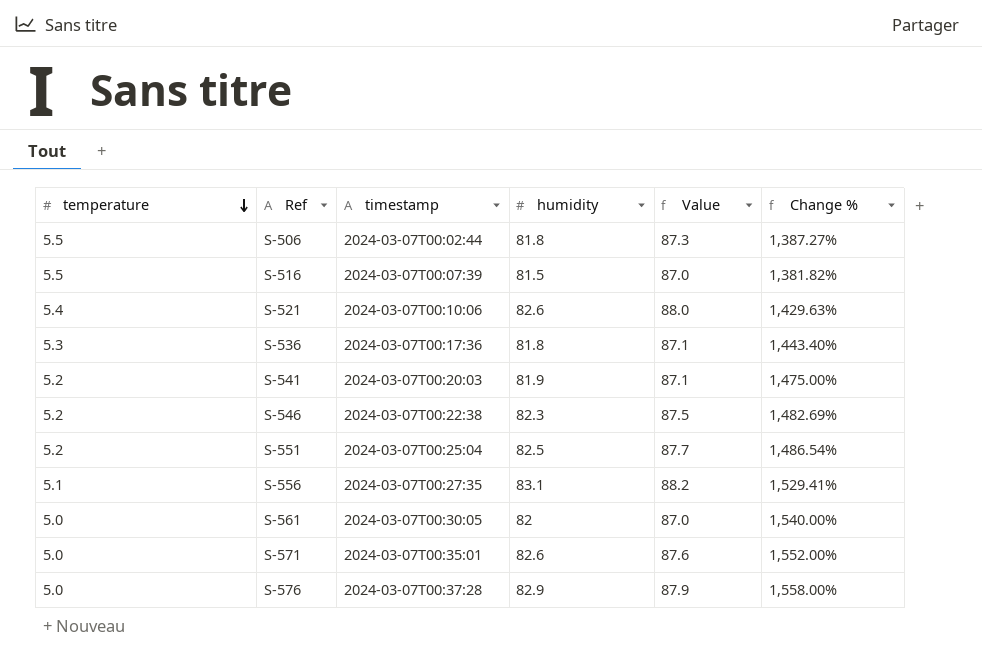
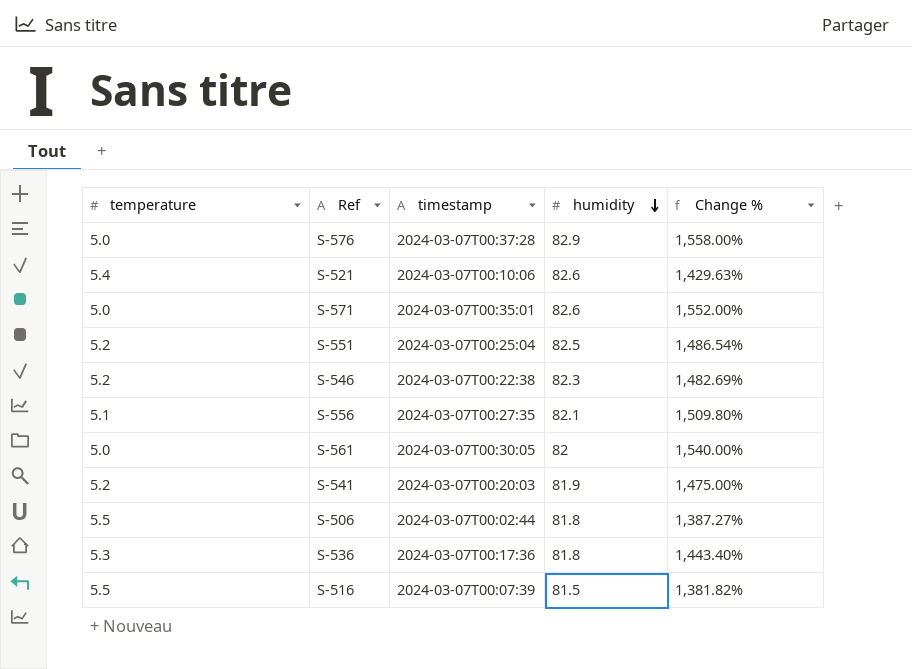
row order: temperature descending -> humidity descending
column Value | formula: [temperature] + [humidity] -> none
S-556 | humidity: 83.1 -> 82.1
S-556 | Change %: 1,529.41% -> 1,509.80%

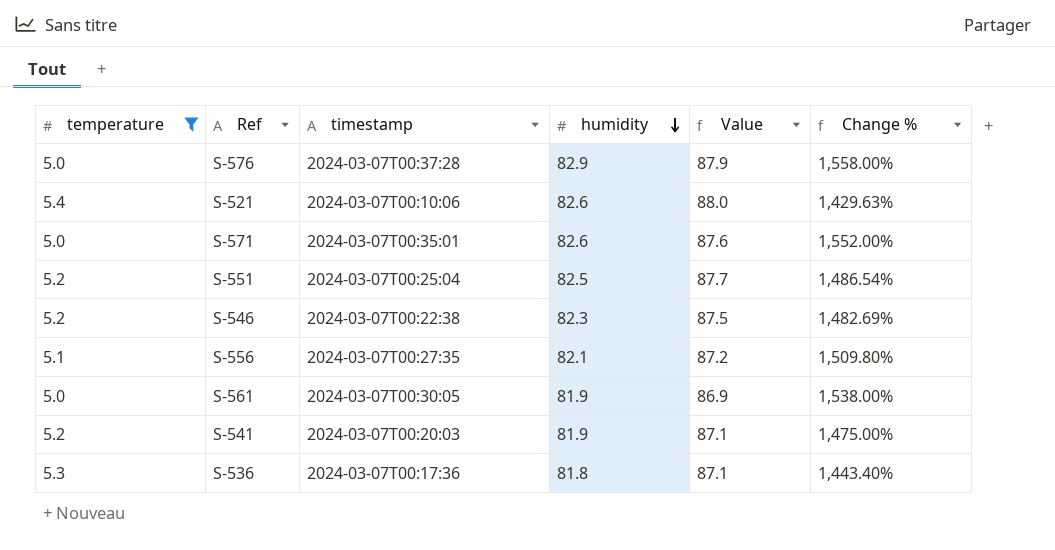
filter: none -> temperature != 5.5
column Value | formula: none -> [temperature] + [humidity]
S-561 | humidity: 82 -> 81.9
S-561 | Change %: 1,540.00% -> 1,538.00%

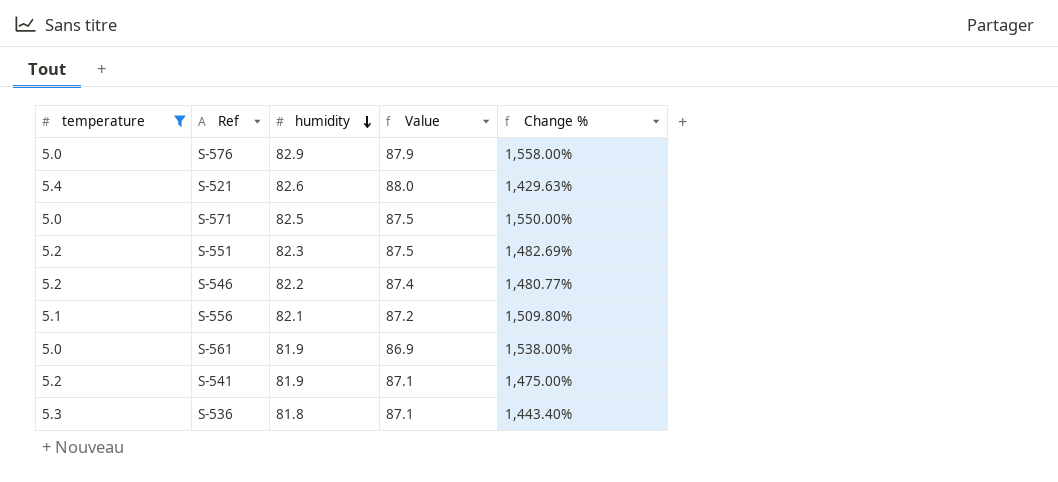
column timestamp | position: 3 -> none
S-571 | humidity: 82.6 -> 82.5
S-571 | Value: 87.6 -> 87.5
S-571 | Change %: 1,552.00% -> 1,550.00%
S-551 | humidity: 82.5 -> 82.3
S-551 | Value: 87.7 -> 87.5
S-551 | Change %: 1,486.54% -> 1,482.69%
S-546 | humidity: 82.3 -> 82.2
S-546 | Value: 87.5 -> 87.4
S-546 | Change %: 1,482.69% -> 1,480.77%

